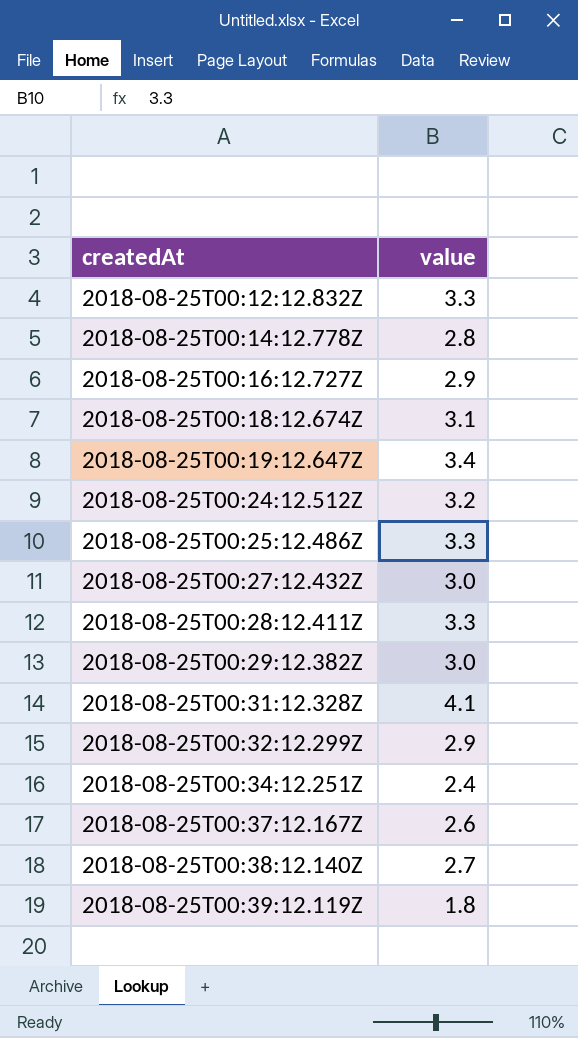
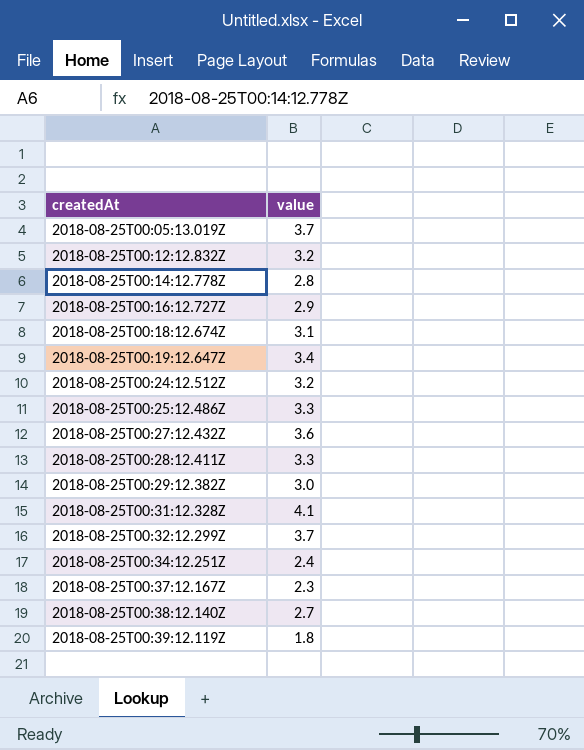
row 2018-08-25T00:05:13.019Z: none -> 3.7
2018-08-25T00:12:12.832Z | value: 3.3 -> 3.2
2018-08-25T00:27:12.432Z | value: 3.0 -> 3.6
2018-08-25T00:32:12.299Z | value: 2.9 -> 3.7
2018-08-25T00:37:12.167Z | value: 2.6 -> 2.3

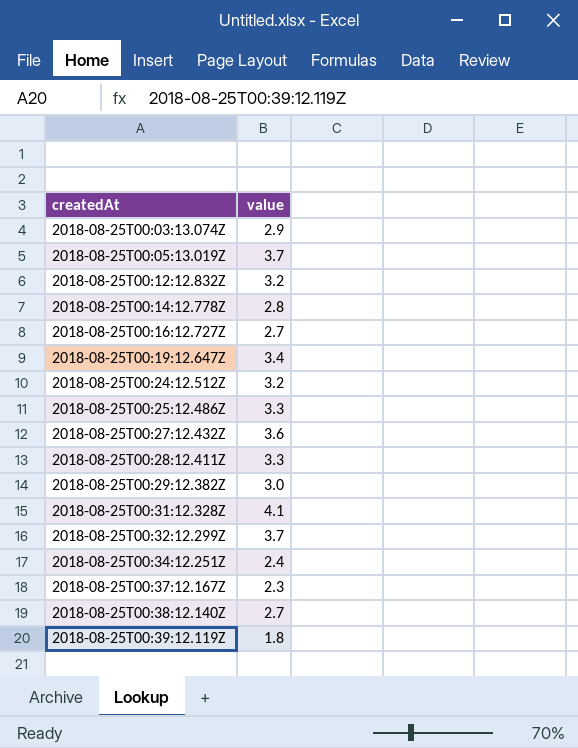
row 2018-08-25T00:18:12.674Z: 3.1 -> none
row 2018-08-25T00:03:13.074Z: none -> 2.9
2018-08-25T00:16:12.727Z | value: 2.9 -> 2.7

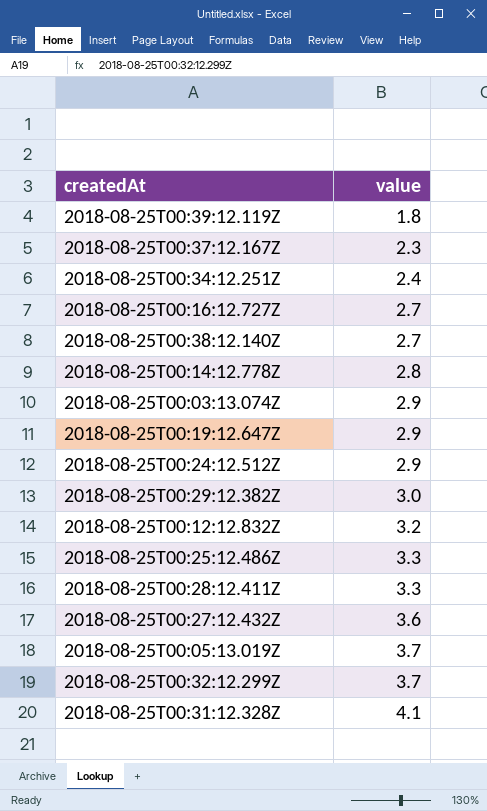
row order: createdAt ascending -> value ascending
2018-08-25T00:19:12.647Z | value: 3.4 -> 2.9
2018-08-25T00:24:12.512Z | value: 3.2 -> 2.9

